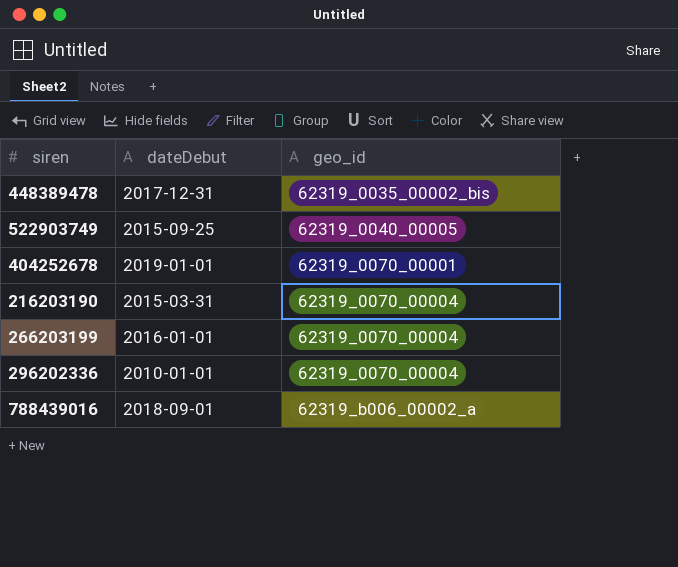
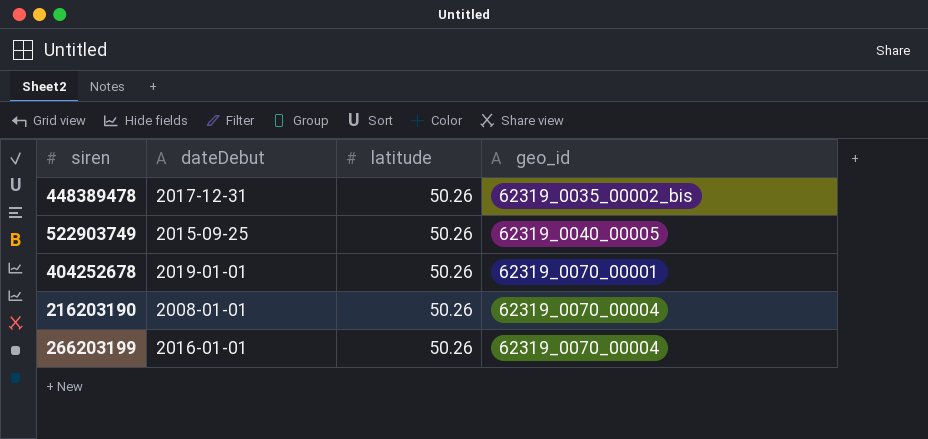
column latitude | position: none -> 3
row 296202336: 2010-01-01 | 62319_0070_00004 -> none
row 788439016: 2018-09-01 | 62319_b006_00002_a -> none
216203190 | dateDebut: 2015-03-31 -> 2008-01-01

